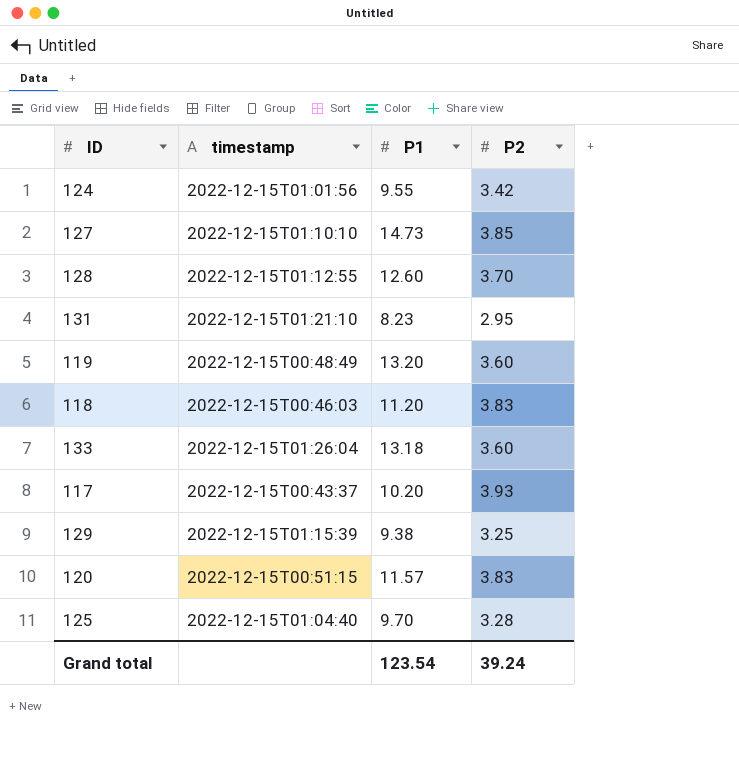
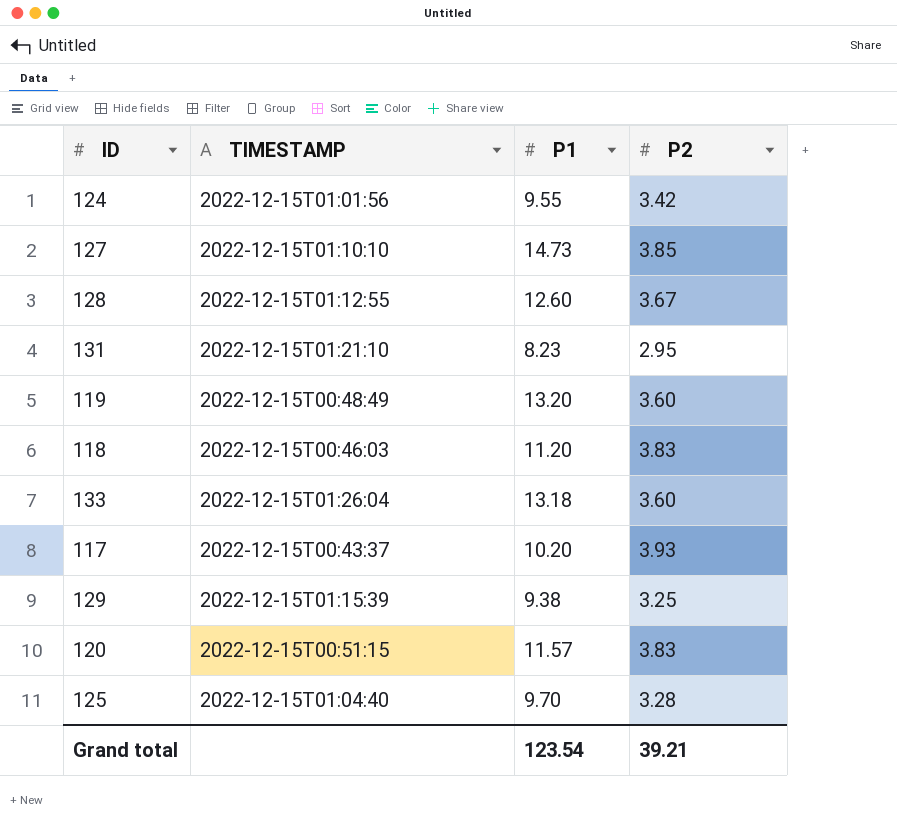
column name: timestamp -> TIMESTAMP
128 | P2: 3.70 -> 3.67
Grand total | P2: 39.24 -> 39.21

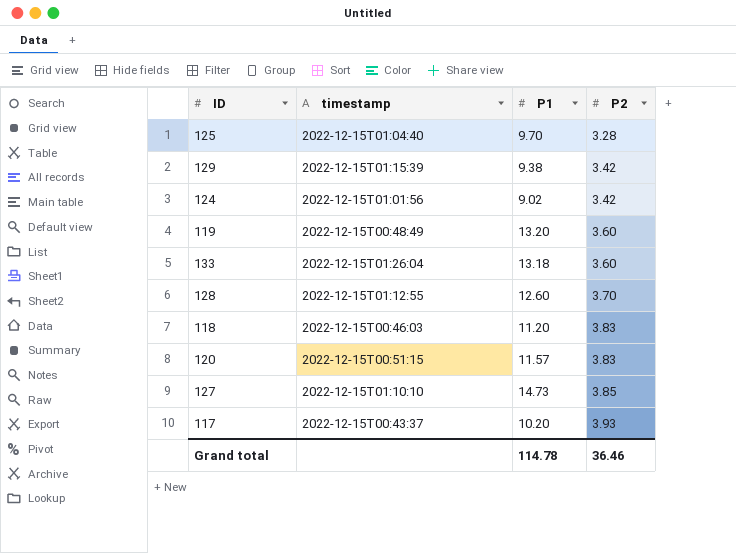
row order: none -> P2 ascending
column name: TIMESTAMP -> timestamp
row 131: 2022-12-15T01:21:10 | 8.23 | 2.95 -> none
129 | P2: 3.25 -> 3.42
124 | P1: 9.55 -> 9.02
128 | P2: 3.67 -> 3.70
Grand total | P1: 123.54 -> 114.78
Grand total | P2: 39.21 -> 36.46

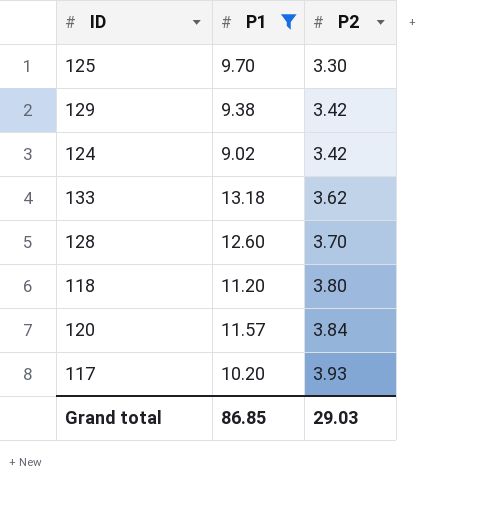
filter: none -> P1 <= 13.18
column timestamp | position: 2 -> none
125 | P2: 3.28 -> 3.30
133 | P2: 3.60 -> 3.62
118 | P2: 3.83 -> 3.80
120 | P2: 3.83 -> 3.84
Grand total | P1: 114.78 -> 86.85
Grand total | P2: 36.46 -> 29.03

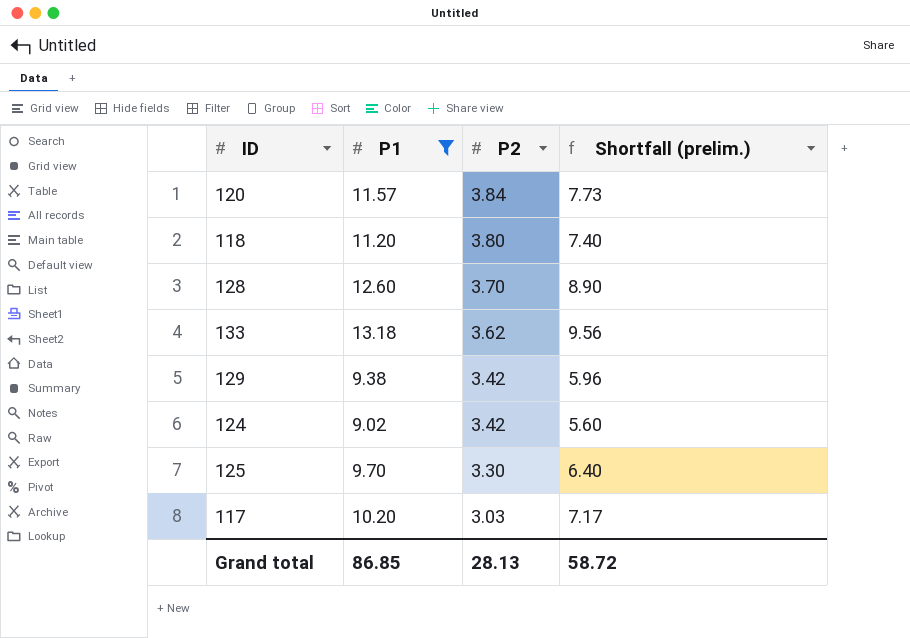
row order: P2 ascending -> P2 descending
column Shortfall (prelim.) | formula: none -> [P1] - [P2]
117 | P2: 3.93 -> 3.03
Grand total | P2: 29.03 -> 28.13

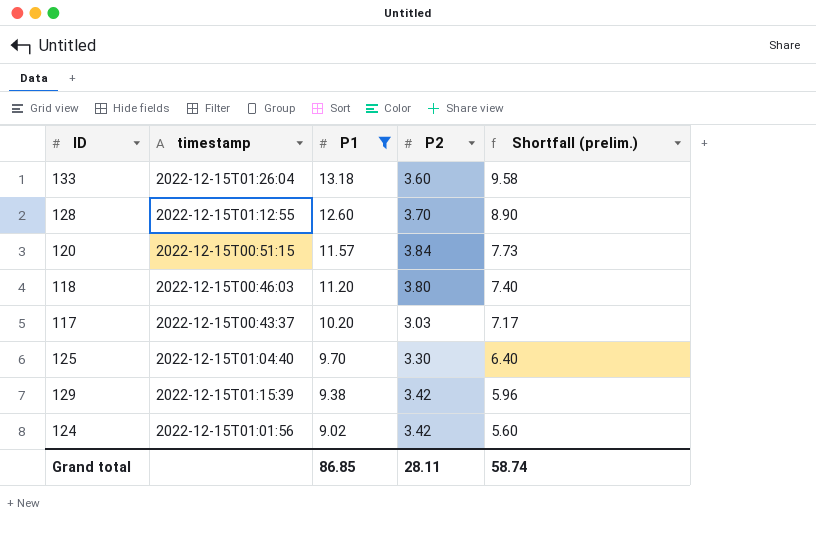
row order: P2 descending -> P1 descending
column timestamp | position: none -> 2
133 | P2: 3.62 -> 3.60
133 | Shortfall (prelim.): 9.56 -> 9.58
Grand total | P2: 28.13 -> 28.11
Grand total | Shortfall (prelim.): 58.72 -> 58.74

